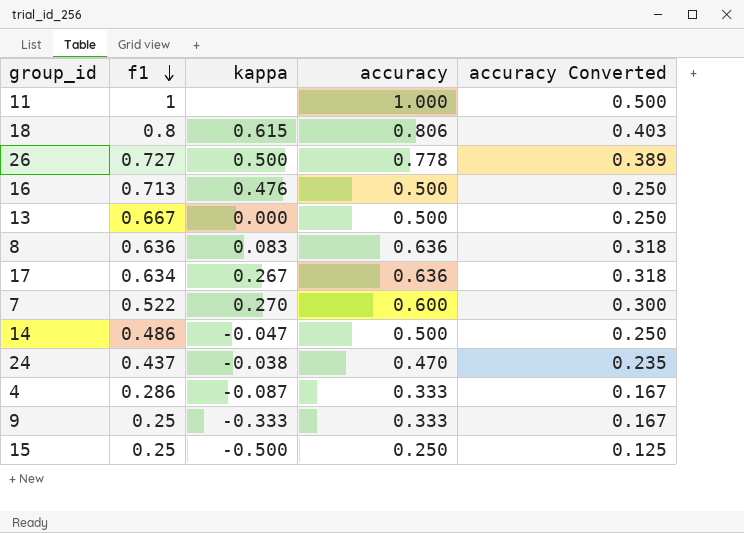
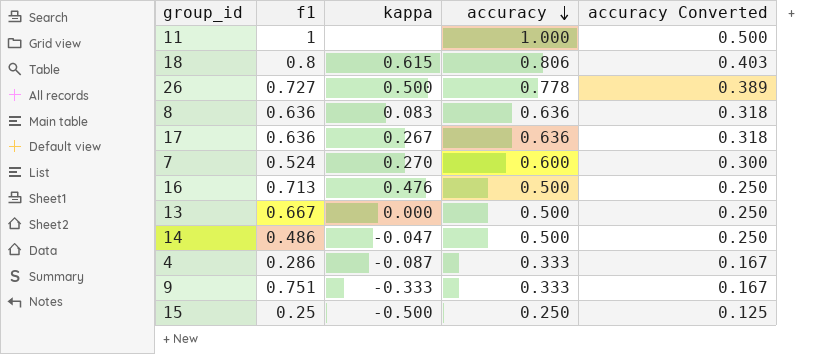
row order: f1 descending -> accuracy descending
row 24: 0.437 | -0.038 | 0.470 | 0.235 -> none
17 | f1: 0.634 -> 0.636
7 | f1: 0.522 -> 0.524
9 | f1: 0.25 -> 0.751

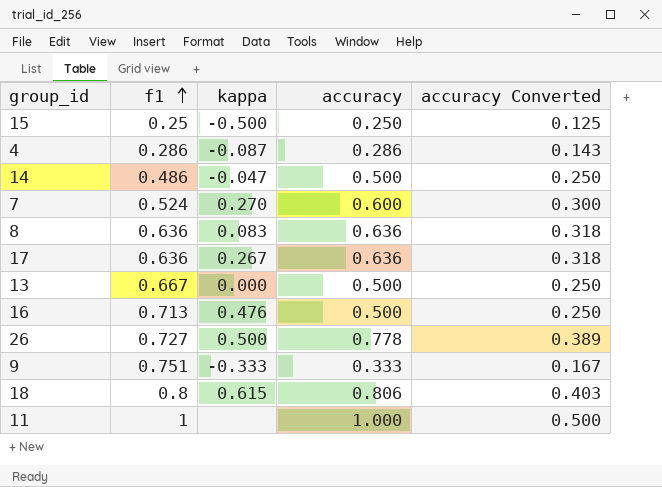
row order: accuracy descending -> f1 ascending
4 | accuracy: 0.333 -> 0.286
4 | accuracy Converted: 0.167 -> 0.143

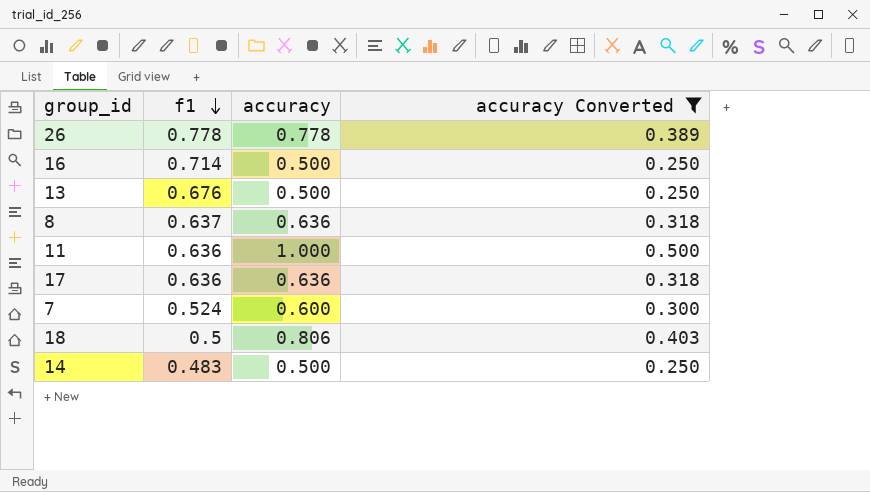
filter: none -> accuracy Converted >= 0.250
row order: f1 ascending -> f1 descending
column kappa | position: 3 -> none
26 | f1: 0.727 -> 0.778
16 | f1: 0.713 -> 0.714
13 | f1: 0.667 -> 0.676
8 | f1: 0.636 -> 0.637
11 | f1: 1 -> 0.636
18 | f1: 0.8 -> 0.5
14 | f1: 0.486 -> 0.483

